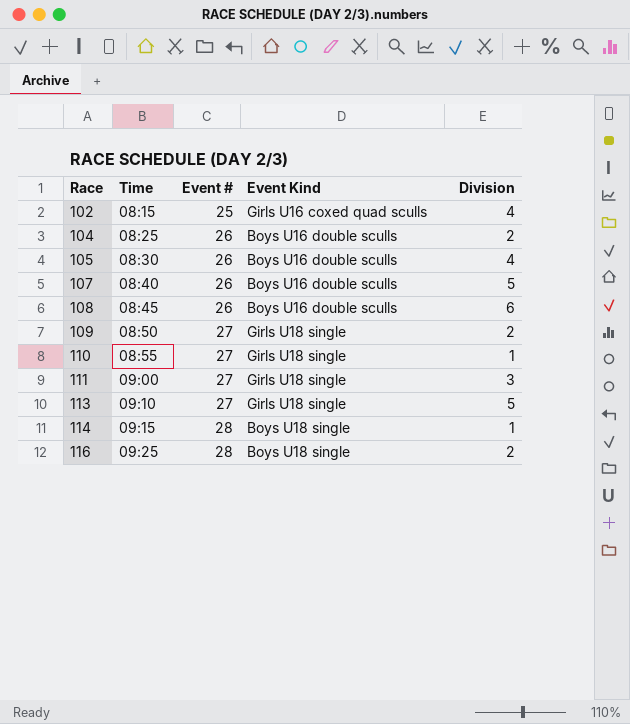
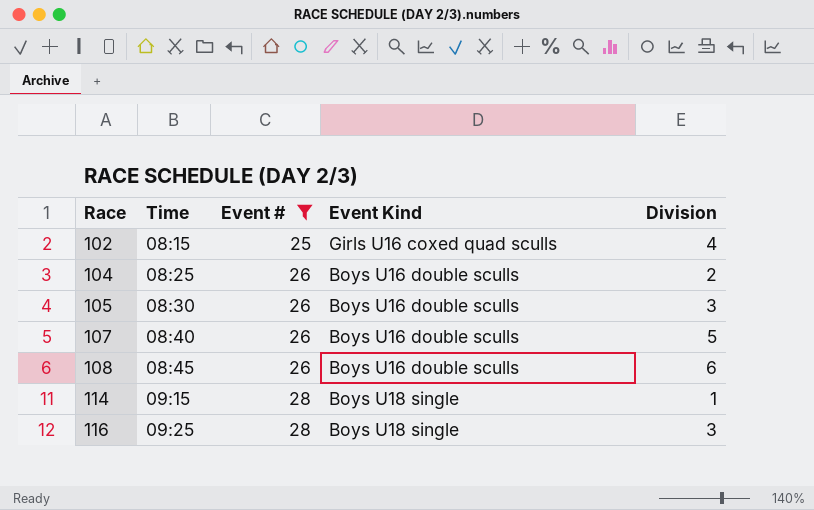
filter: none -> Event # != 27
105 | Division: 4 -> 3
116 | Division: 2 -> 3

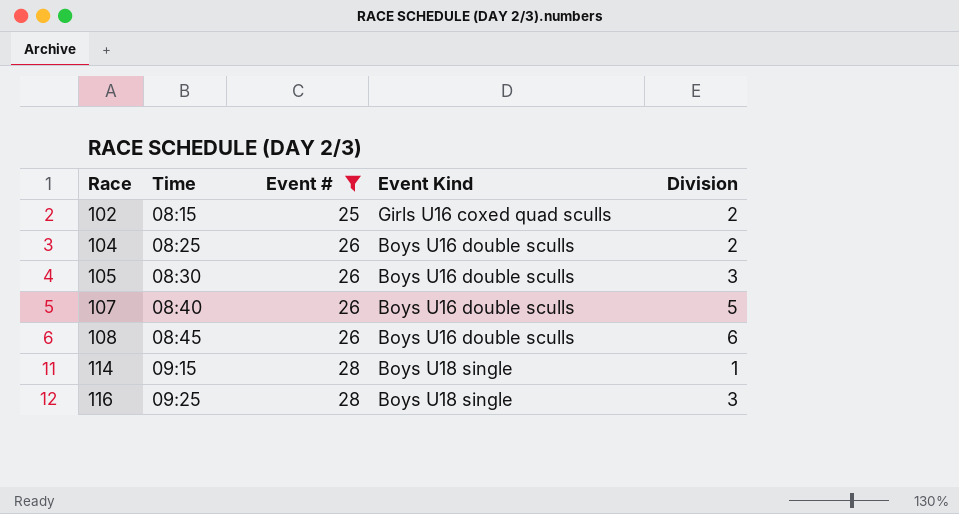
102 | Division: 4 -> 2

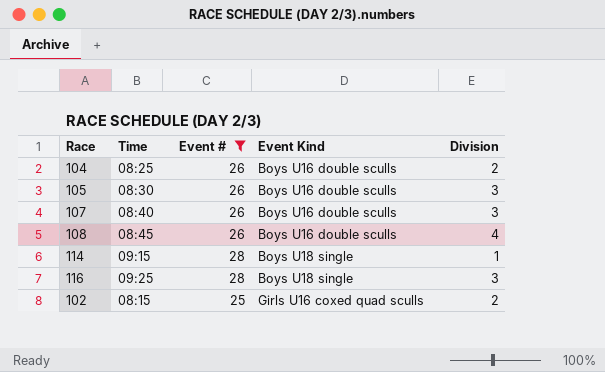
row order: Race ascending -> Event Kind ascending
107 | Division: 5 -> 3
108 | Division: 6 -> 4

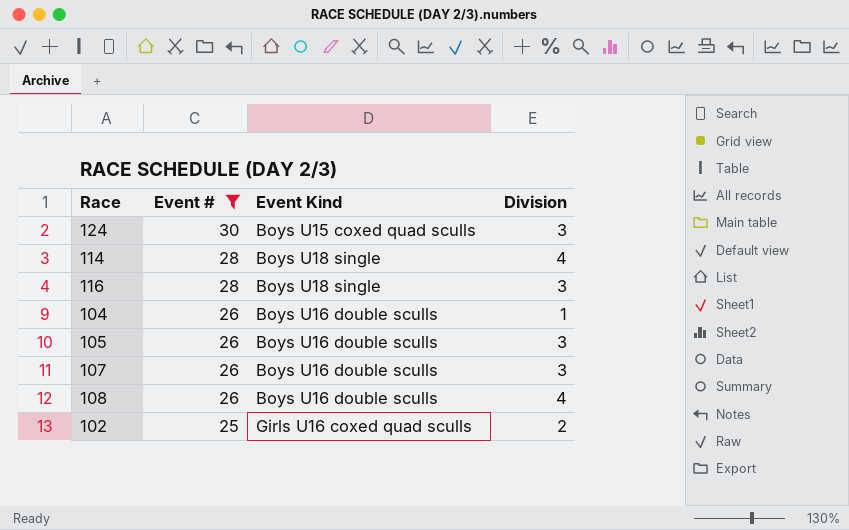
row order: Event Kind ascending -> Event # descending
column Time | position: 2 -> none
row 124: none -> 30 | Boys U15 coxed quad sculls | 3
114 | Division: 1 -> 4
104 | Division: 2 -> 1

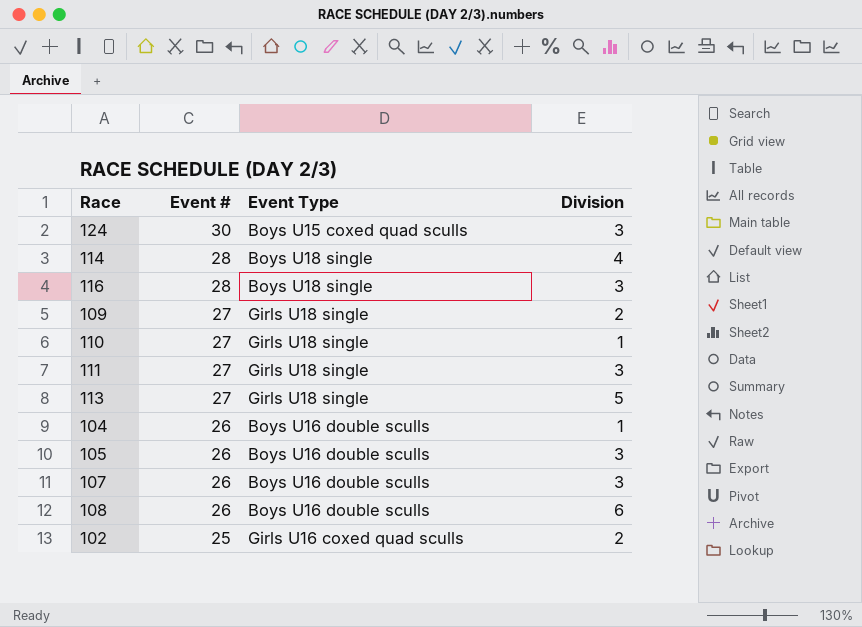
filter: Event # != 27 -> none
column name: Event Kind -> Event Type
108 | Division: 4 -> 6

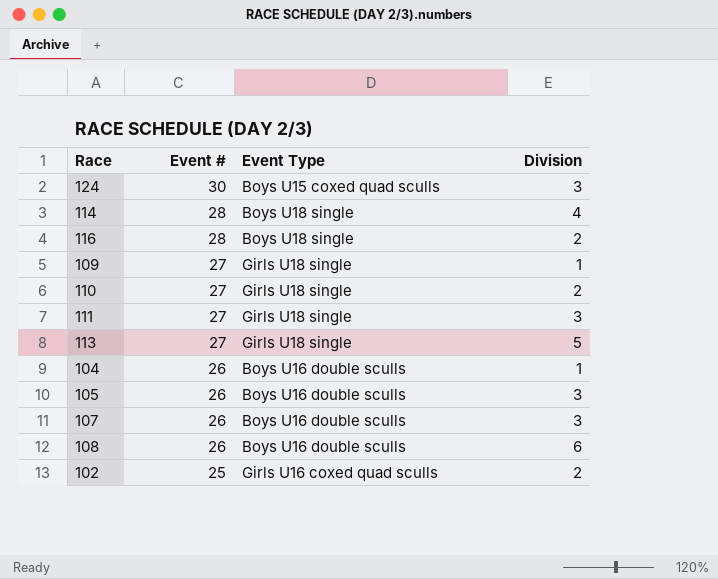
116 | Division: 3 -> 2
109 | Division: 2 -> 1
110 | Division: 1 -> 2

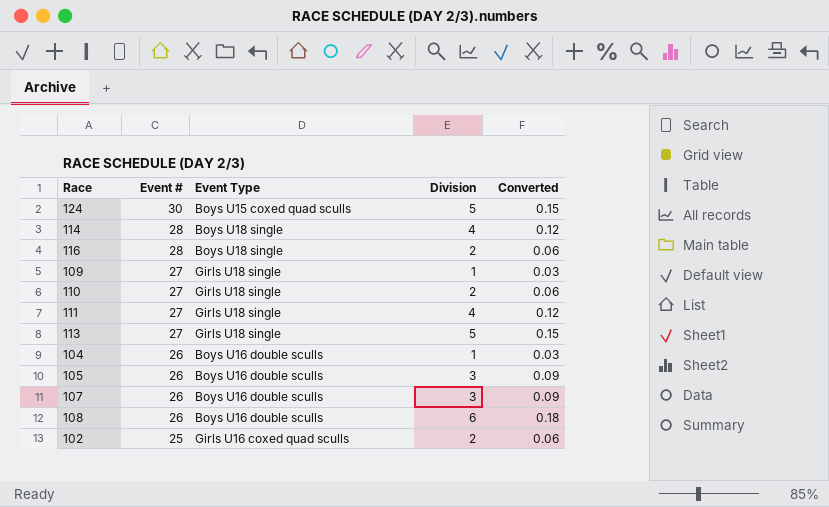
column Converted | formula: none -> [Division] * 0.03
124 | Division: 3 -> 5
111 | Division: 3 -> 4

